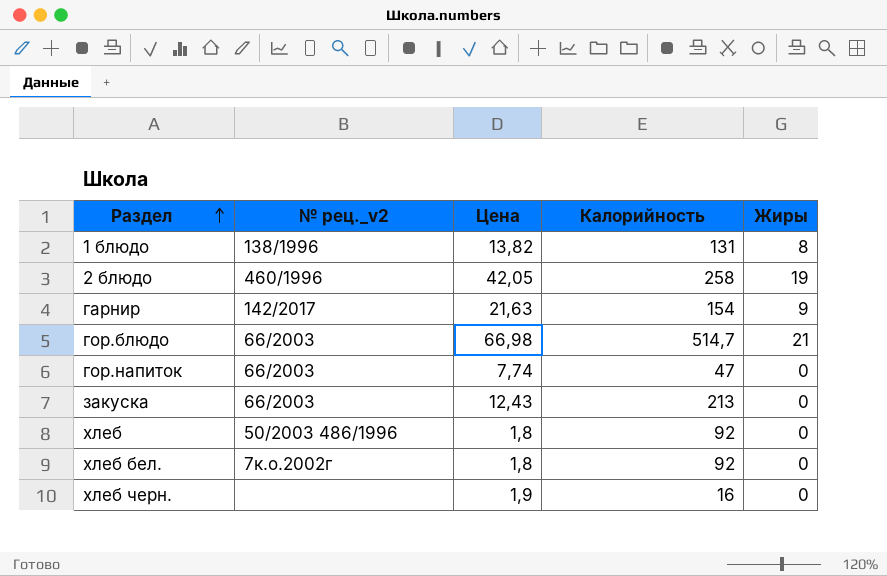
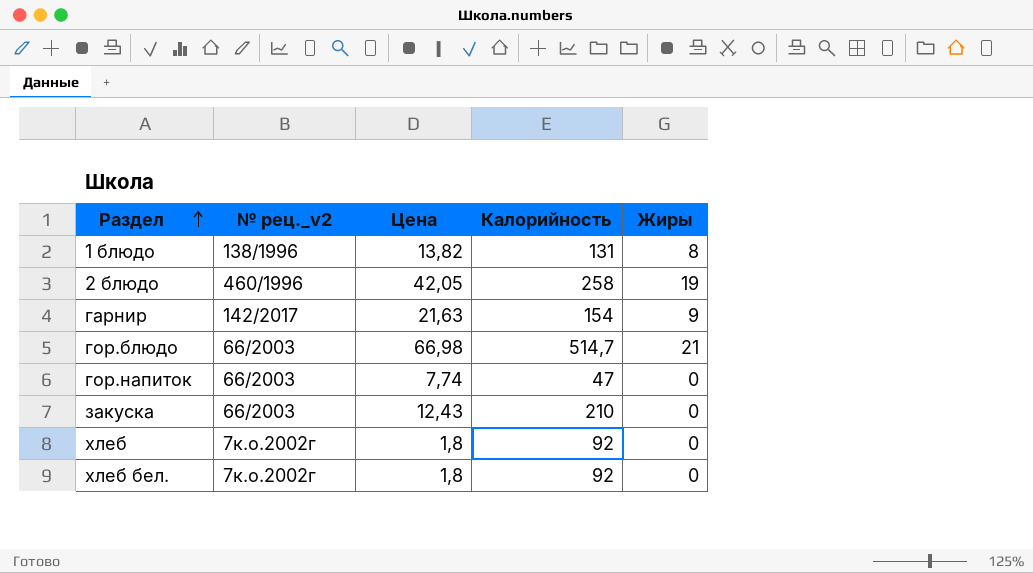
row хлеб черн.: none | 1,9 | 16 | 0 -> none
закуска | Калорийность: 213 -> 210
хлеб | № рец._v2: 50/2003 486/1996 -> 7к.о.2002г

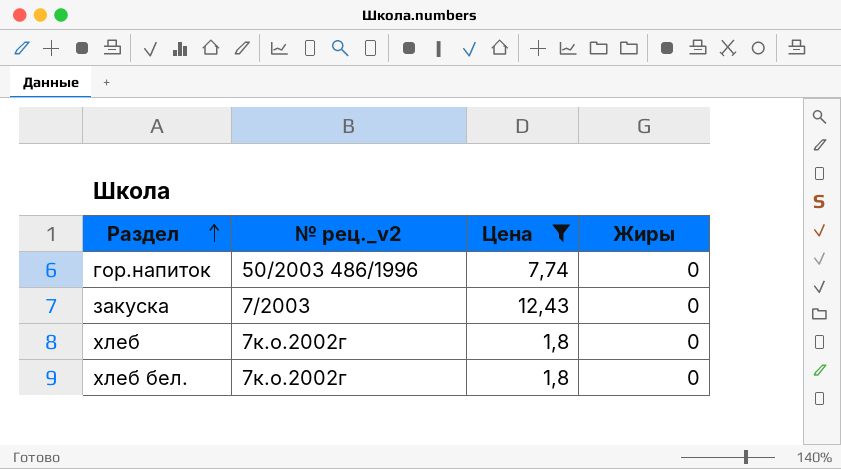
filter: none -> Цена <= 12,43
column Калорийность | position: 4 -> none
гор.напиток | № рец._v2: 66/2003 -> 50/2003 486/1996
закуска | № рец._v2: 66/2003 -> 7/2003

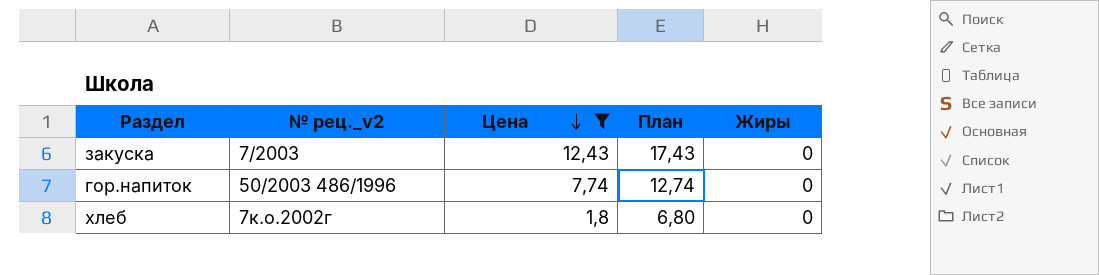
row order: Раздел ascending -> Цена descending
column План | formula: none -> [Цена] + 5
row хлеб бел.: 7к.о.2002г | 1,8 | 0 -> none

